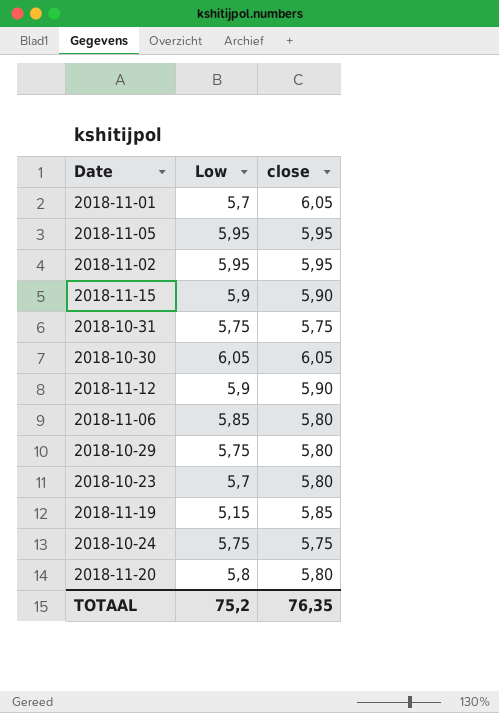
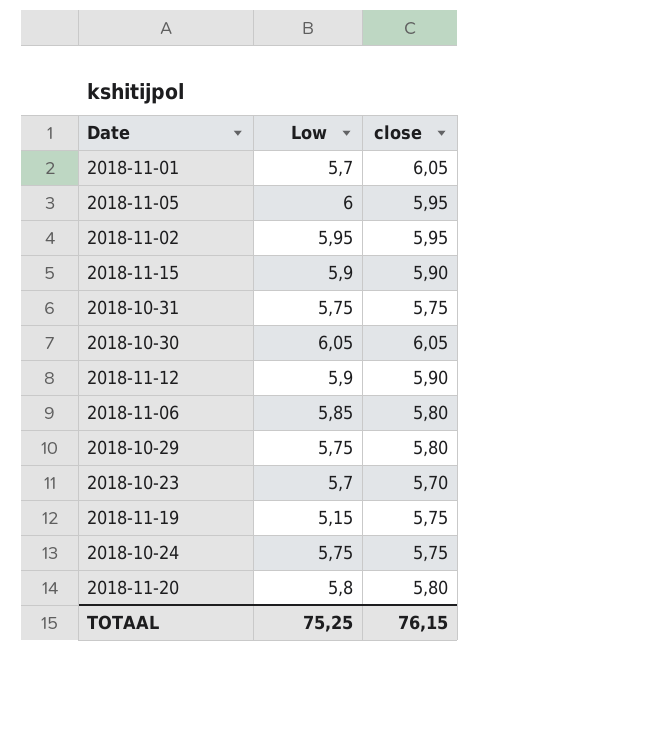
2018-11-05 | Low: 5,95 -> 6
2018-10-23 | close: 5,80 -> 5,70
2018-11-19 | close: 5,85 -> 5,75
TOTAAL | Low: 75,2 -> 75,25
TOTAAL | close: 76,35 -> 76,15

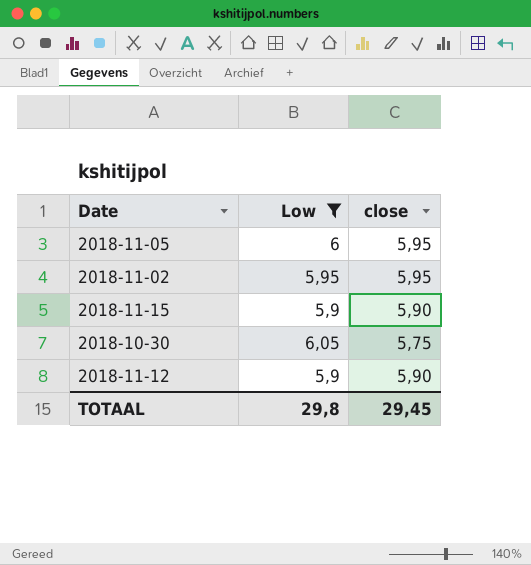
filter: none -> Low >= 5,9
2018-10-30 | close: 6,05 -> 5,75
TOTAAL | Low: 75,25 -> 29,8
TOTAAL | close: 76,15 -> 29,45

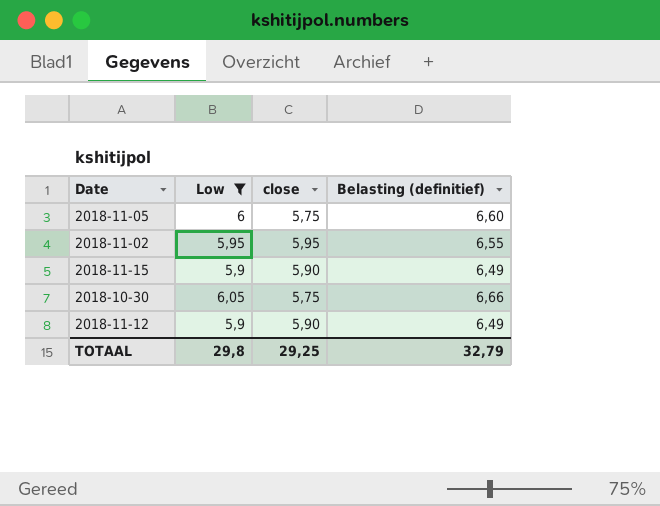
column Belasting (definitief) | formula: none -> [Low] * 1,1
2018-11-05 | close: 5,95 -> 5,75
TOTAAL | close: 29,45 -> 29,25

